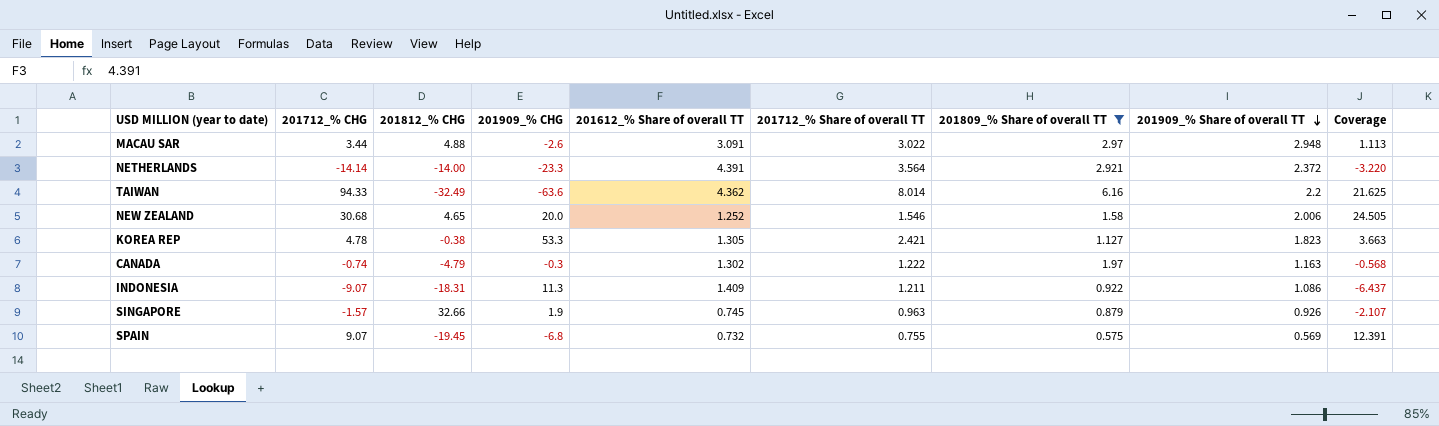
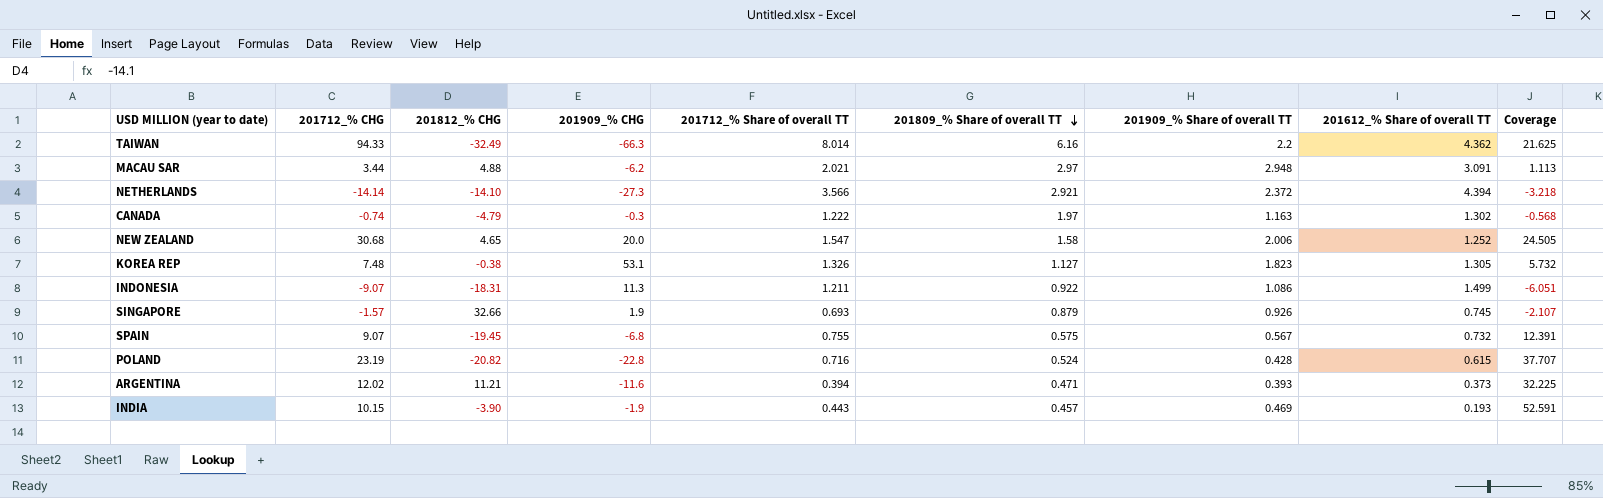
filter: 201809_% Share of overall TT >= 0.575 -> none
row order: 201909_% Share of overall TT descending -> 201809_% Share of overall TT descending
column 201612_% Share of overall TT | position: 5 -> 8
TAIWAN | 201909_% CHG: -63.6 -> -66.3
MACAU SAR | 201909_% CHG: -2.6 -> -6.2
MACAU SAR | 201712_% Share of overall TT: 3.022 -> 2.021
NETHERLANDS | 201812_% CHG: -14.00 -> -14.10
NETHERLANDS | 201909_% CHG: -23.3 -> -27.3
NETHERLANDS | 201712_% Share of overall TT: 3.564 -> 3.566
NETHERLANDS | 201612_% Share of overall TT: 4.391 -> 4.394
NETHERLANDS | Coverage: -3.220 -> -3.218
NEW ZEALAND | 201712_% Share of overall TT: 1.546 -> 1.547
KOREA REP | 201712_% CHG: 4.78 -> 7.48
KOREA REP | 201909_% CHG: 53.3 -> 53.1
KOREA REP | 201712_% Share of overall TT: 2.421 -> 1.326
KOREA REP | Coverage: 3.663 -> 5.732
INDONESIA | 201612_% Share of overall TT: 1.409 -> 1.499
INDONESIA | Coverage: -6.437 -> -6.051
SINGAPORE | 201712_% Share of overall TT: 0.963 -> 0.693
SPAIN | 201909_% Share of overall TT: 0.569 -> 0.567

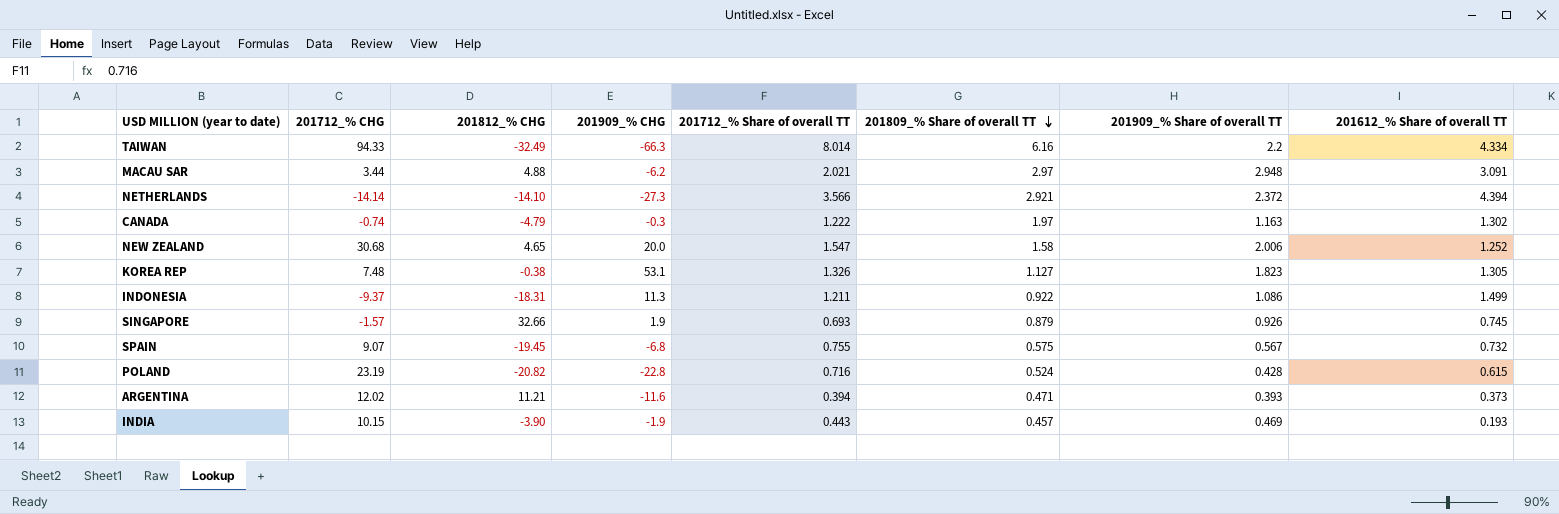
column Coverage | formula: [201712_% CHG] / [201612_% Share of overall TT] -> none
TAIWAN | 201612_% Share of overall TT: 4.362 -> 4.334
INDONESIA | 201712_% CHG: -9.07 -> -9.37

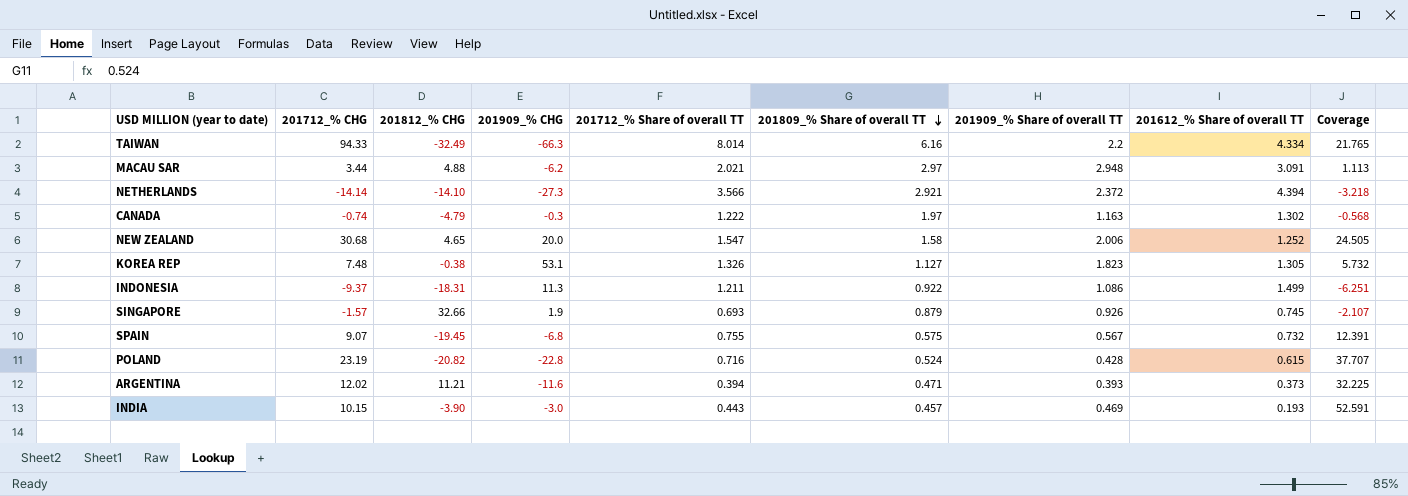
column Coverage | formula: none -> [201712_% CHG] / [201612_% Share of overall TT]
INDIA | 201909_% CHG: -1.9 -> -3.0

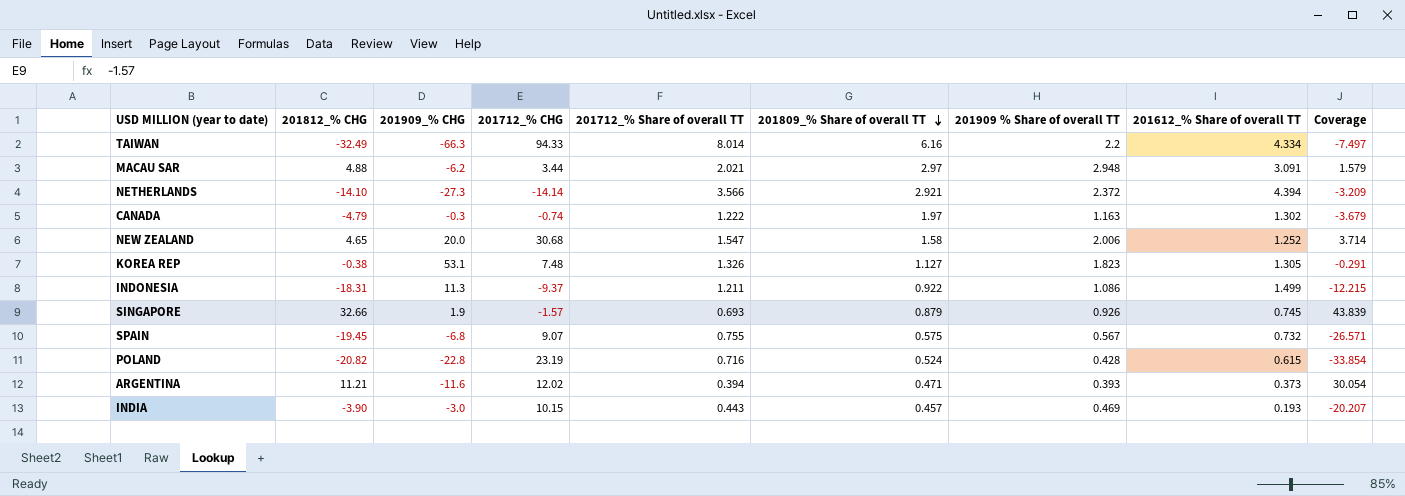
column 201712_% CHG | position: 2 -> 4
column name: 201909_% Share of overall TT -> 201909 % Share of overall TT
column Coverage | formula: [201712_% CHG] / [201612_% Share of overall TT] -> [201812_% CHG] / [201612_% Share of overall TT]

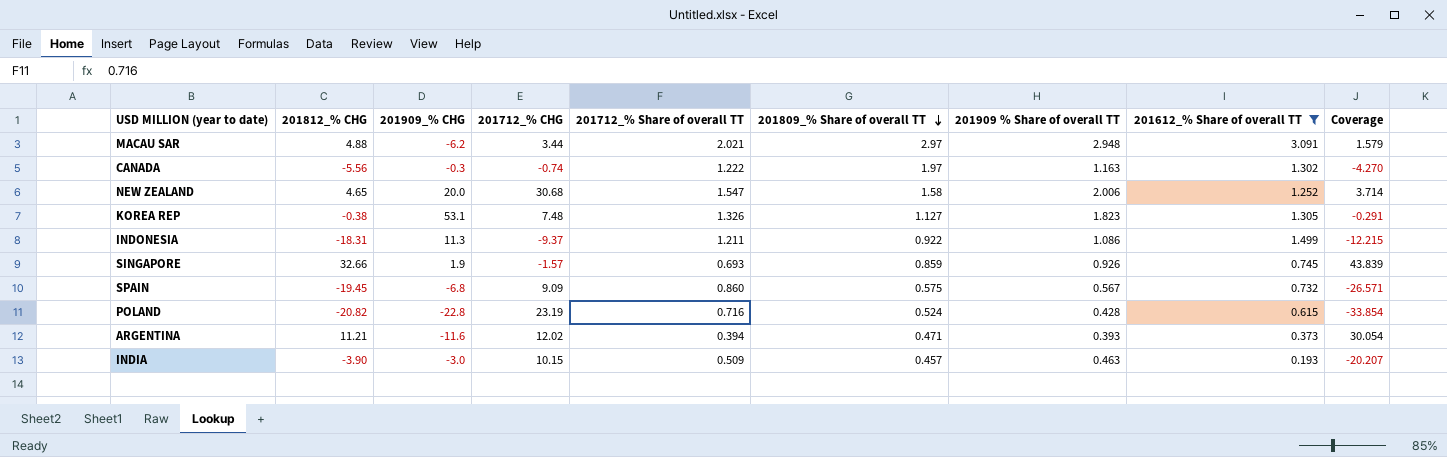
filter: none -> 201612_% Share of overall TT <= 3.091
CANADA | 201812_% CHG: -4.79 -> -5.56
CANADA | Coverage: -3.679 -> -4.270
SINGAPORE | 201809_% Share of overall TT: 0.879 -> 0.859
SPAIN | 201712_% CHG: 9.07 -> 9.09
SPAIN | 201712_% Share of overall TT: 0.755 -> 0.860
INDIA | 201712_% Share of overall TT: 0.443 -> 0.509
INDIA | 201909 % Share of overall TT: 0.469 -> 0.463

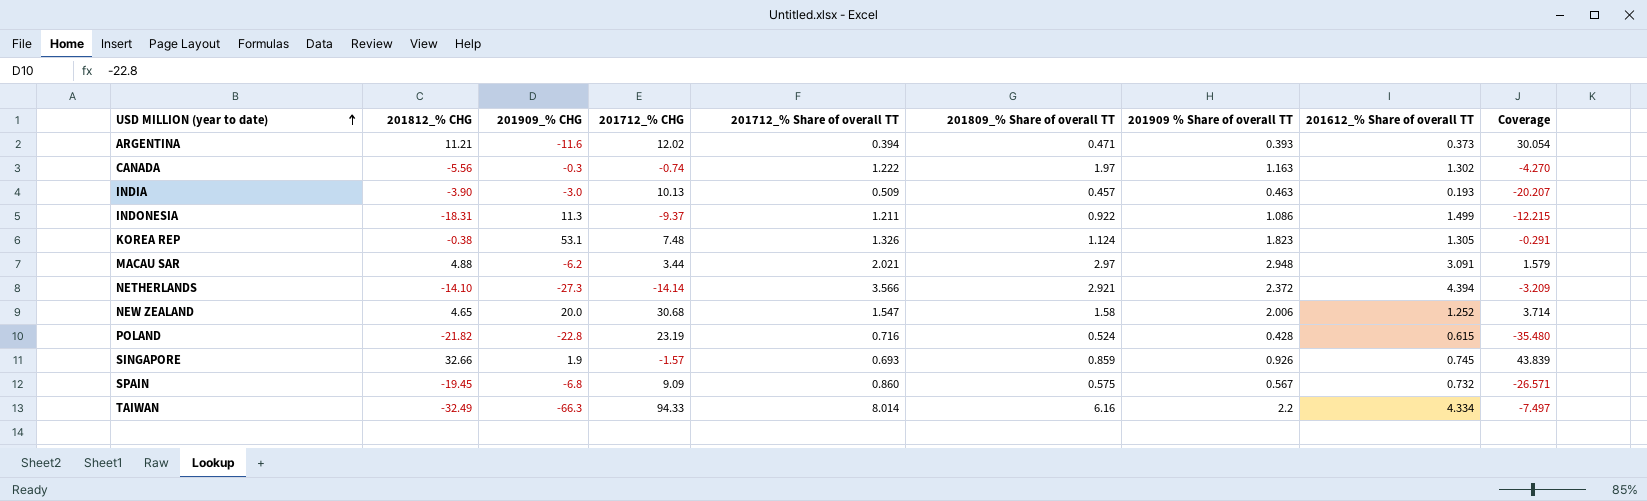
filter: 201612_% Share of overall TT <= 3.091 -> none
row order: 201809_% Share of overall TT descending -> USD MILLION (year to date) ascending
INDIA | 201712_% CHG: 10.15 -> 10.13
KOREA REP | 201809_% Share of overall TT: 1.127 -> 1.124
POLAND | 201812_% CHG: -20.82 -> -21.82
POLAND | Coverage: -33.854 -> -35.480

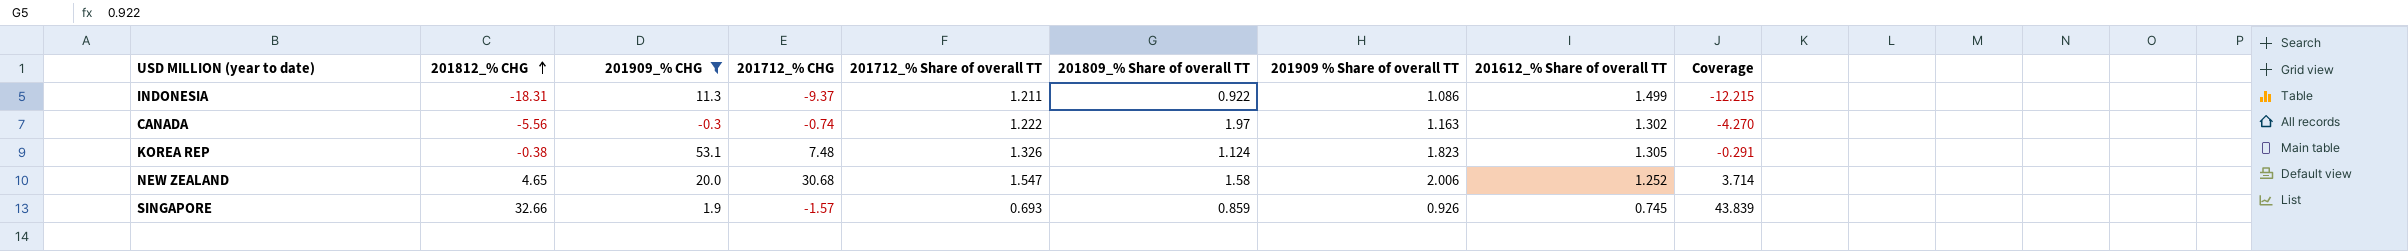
filter: none -> 201909_% CHG >= -0.3
row order: USD MILLION (year to date) ascending -> 201812_% CHG ascending

